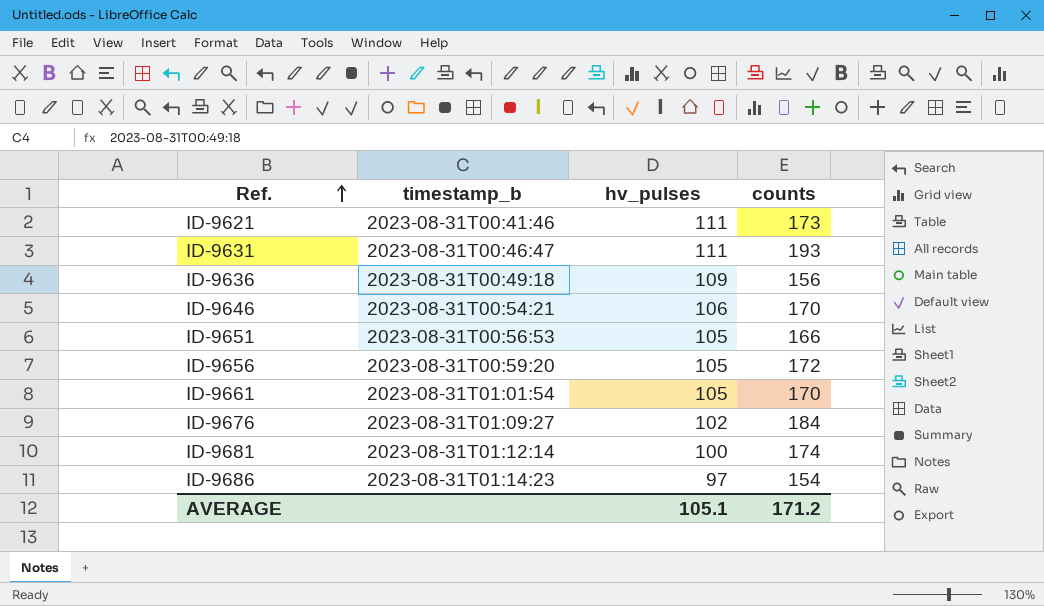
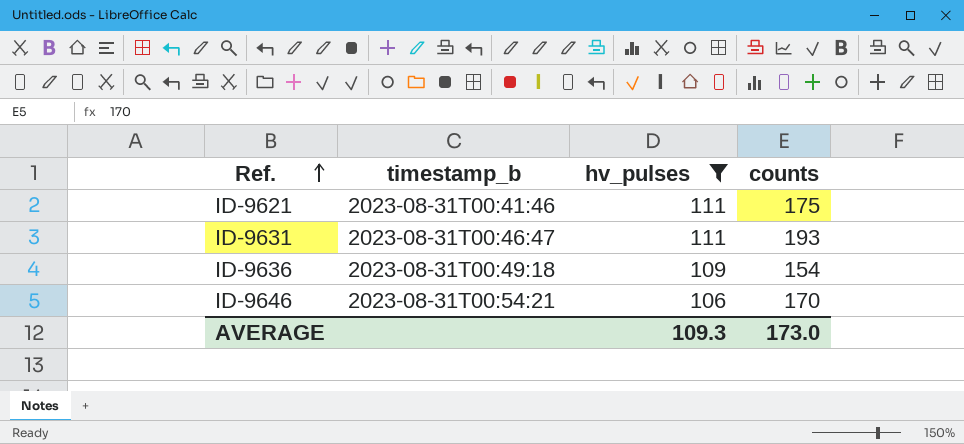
filter: none -> hv_pulses >= 106
ID-9621 | counts: 173 -> 175
ID-9636 | counts: 156 -> 154
AVERAGE | hv_pulses: 105.1 -> 109.3
AVERAGE | counts: 171.2 -> 173.0

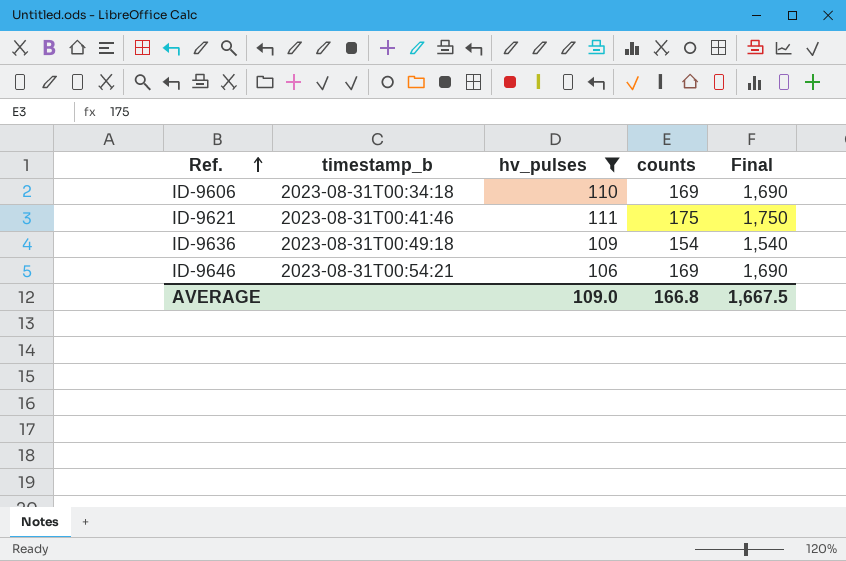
column Final | formula: none -> [counts] * 10
row ID-9631: 2023-08-31T00:46:47 | 111 | 193 -> none
row ID-9606: none -> 2023-08-31T00:34:18 | 110 | 169 | 1,690
ID-9646 | counts: 170 -> 169
AVERAGE | hv_pulses: 109.3 -> 109.0
AVERAGE | counts: 173.0 -> 166.8

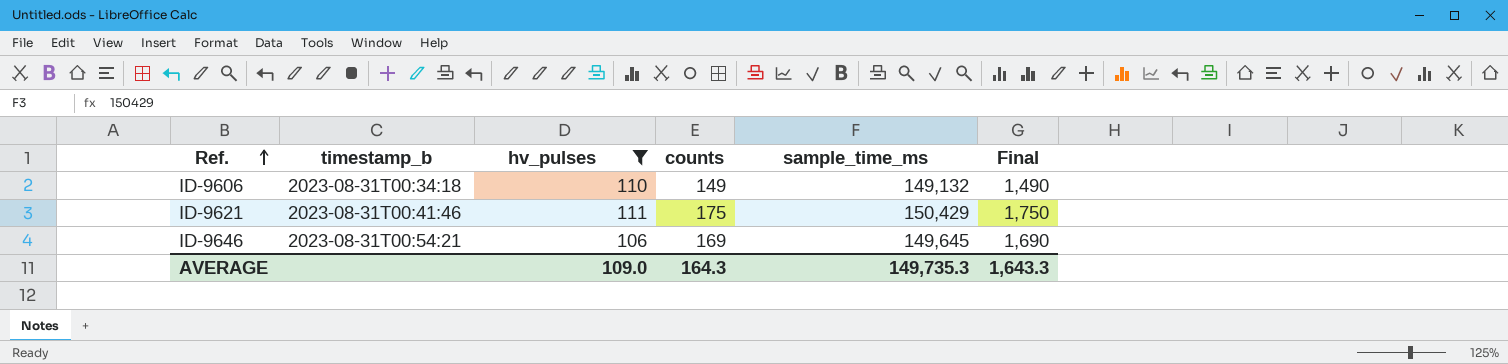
column sample_time_ms | position: none -> 5
row ID-9636: 2023-08-31T00:49:18 | 109 | 154 | 1,540 -> none
ID-9606 | counts: 169 -> 149
ID-9606 | Final: 1,690 -> 1,490
AVERAGE | counts: 166.8 -> 164.3
AVERAGE | Final: 1,667.5 -> 1,643.3

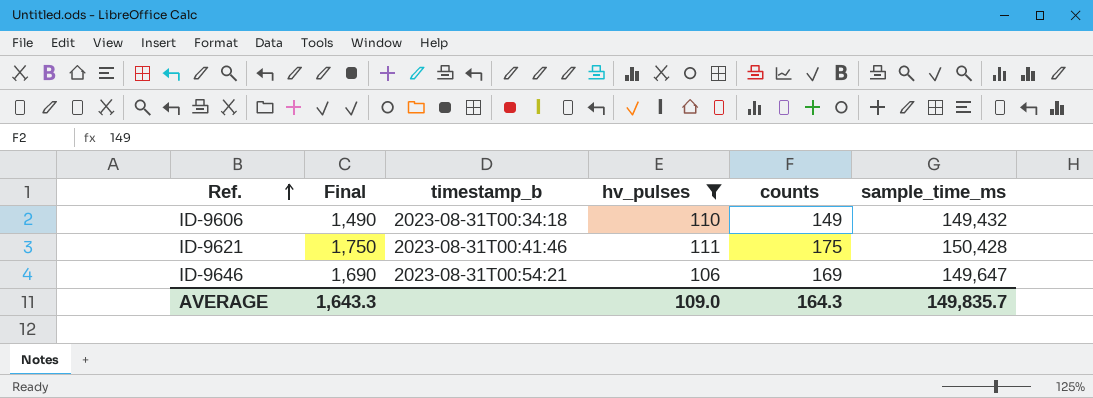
column Final | position: 6 -> 2
ID-9606 | sample_time_ms: 149,132 -> 149,432
ID-9621 | sample_time_ms: 150,429 -> 150,428
ID-9646 | sample_time_ms: 149,645 -> 149,647
AVERAGE | sample_time_ms: 149,735.3 -> 149,835.7

